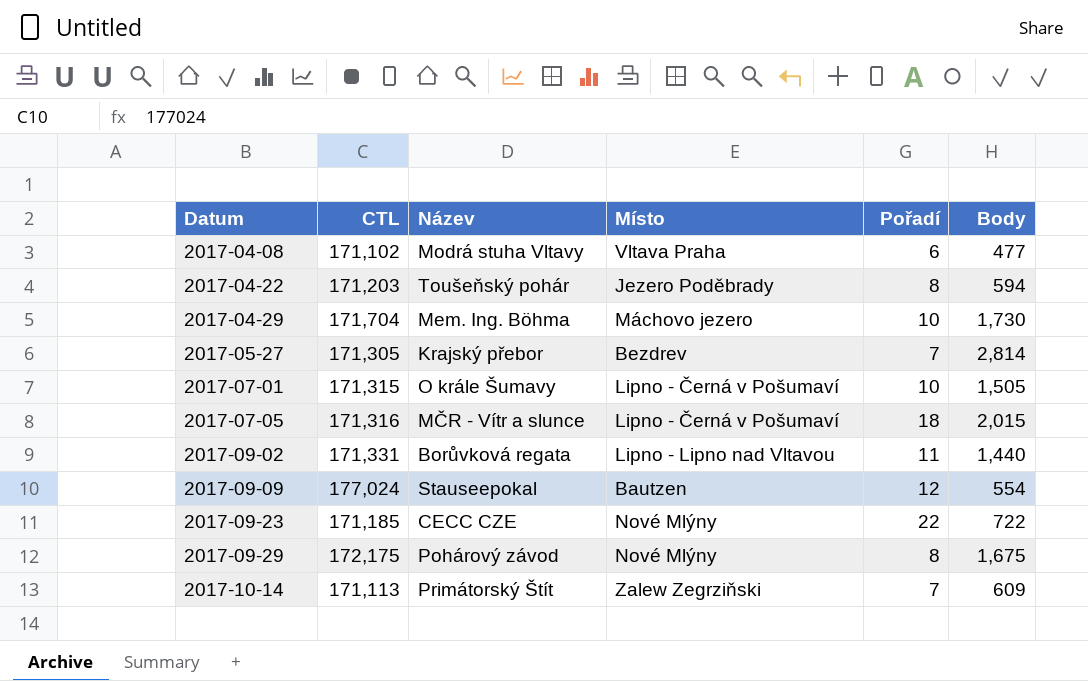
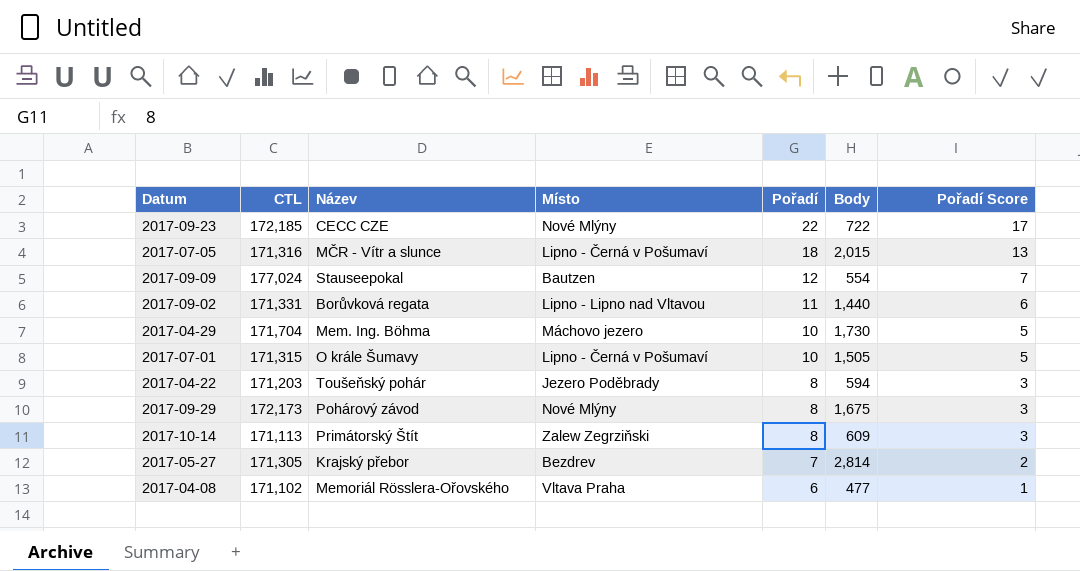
row order: Datum ascending -> Pořadí descending
column Pořadí Score | formula: none -> [Pořadí] - 5
2017-09-23 | CTL: 171,185 -> 172,185
2017-09-29 | CTL: 172,175 -> 172,173
2017-10-14 | Pořadí: 7 -> 8
2017-04-08 | Název: Modrá stuha Vltavy -> Memoriál Rösslera-Ořovského

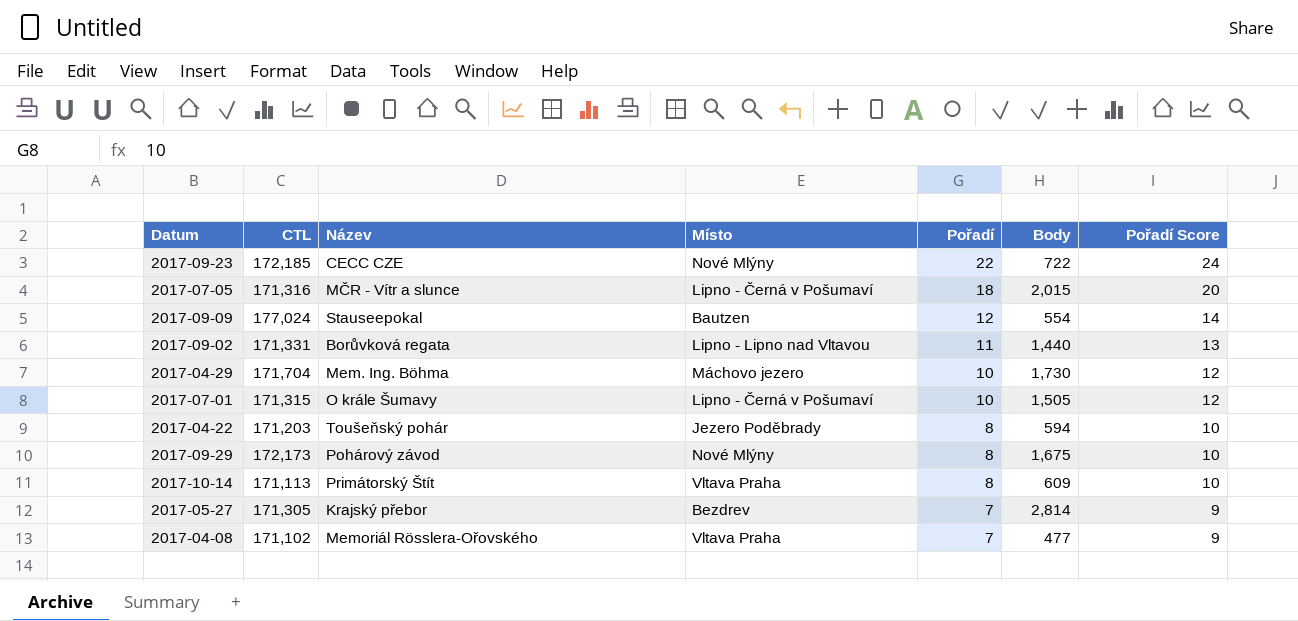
column Pořadí Score | formula: [Pořadí] - 5 -> [Pořadí] + 2
2017-10-14 | Místo: Zalew Zegrziňski -> Vltava Praha
2017-04-08 | Pořadí: 6 -> 7

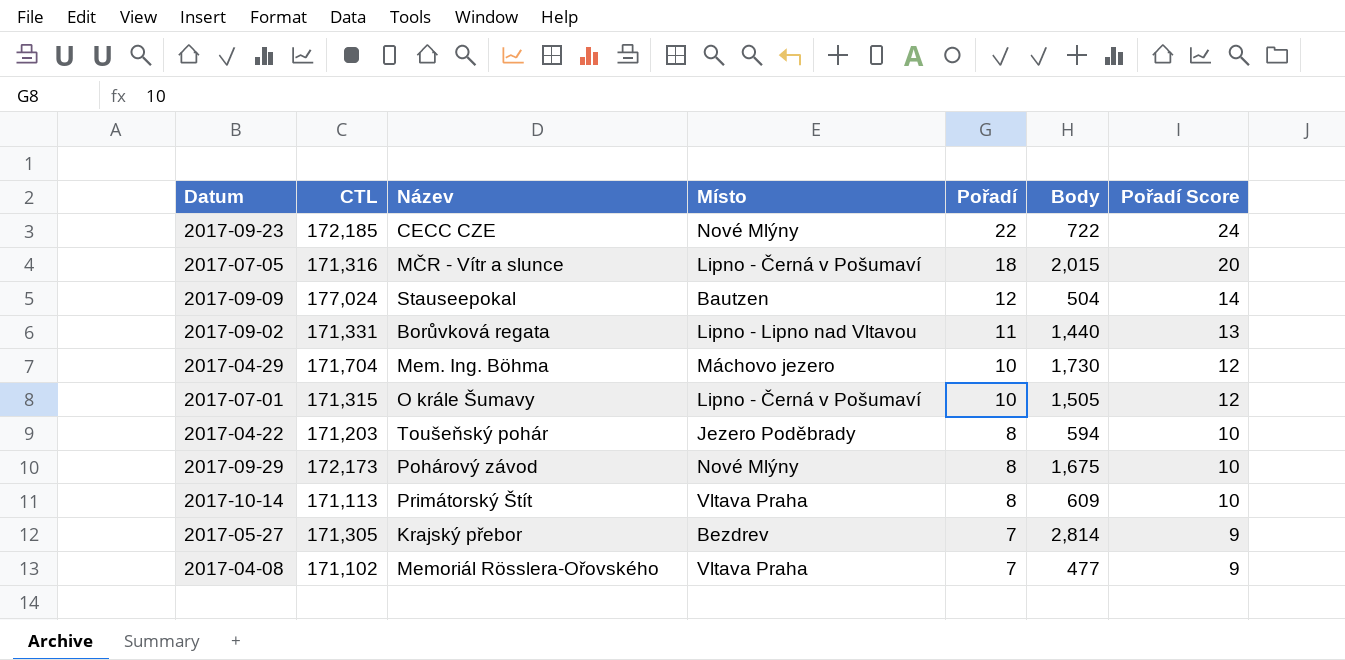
2017-09-09 | Body: 554 -> 504

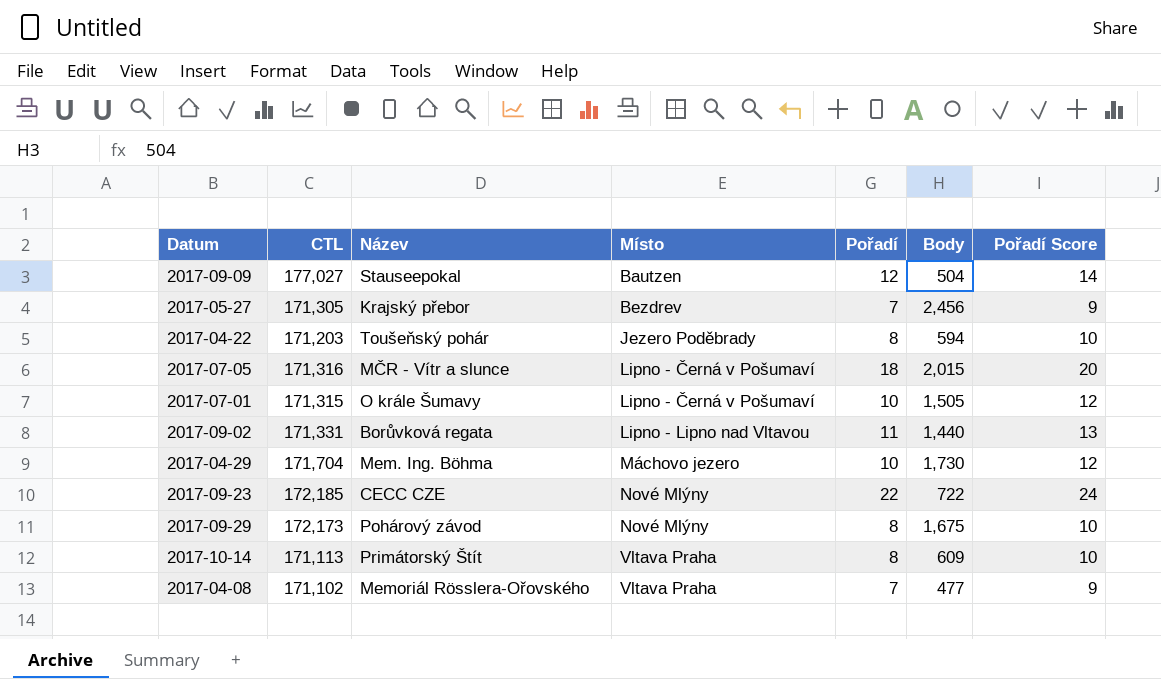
row order: Pořadí descending -> Místo ascending
2017-09-09 | CTL: 177,024 -> 177,027
2017-05-27 | Body: 2,814 -> 2,456

